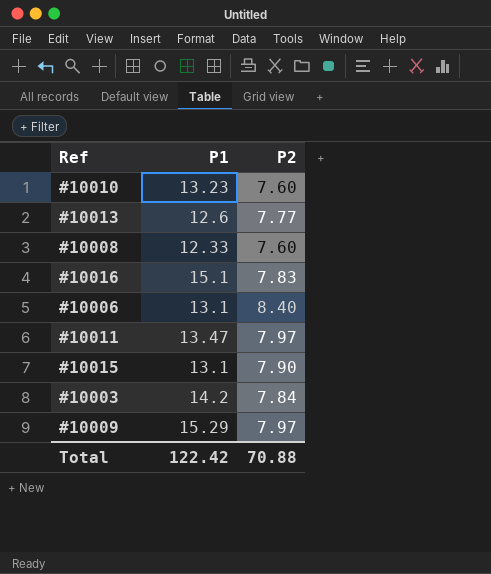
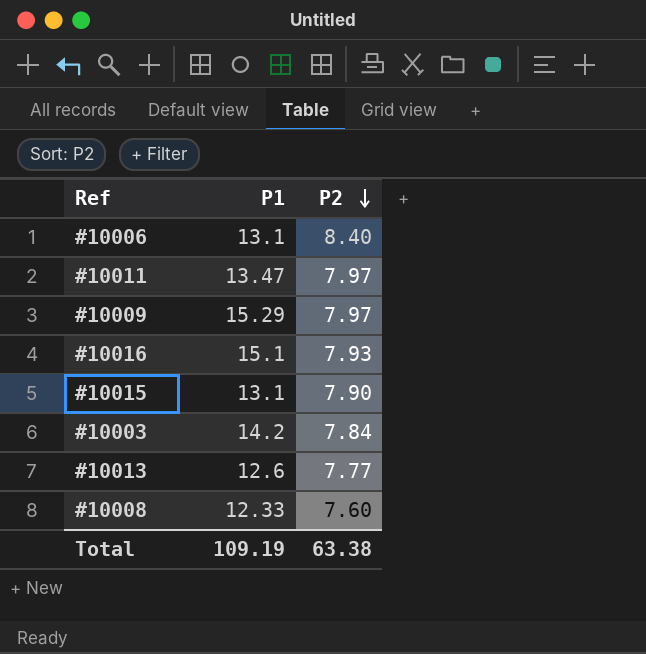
row order: none -> P2 descending
row #10010: 13.23 | 7.60 -> none
#10016 | P2: 7.83 -> 7.93
Total | P1: 122.42 -> 109.19
Total | P2: 70.88 -> 63.38

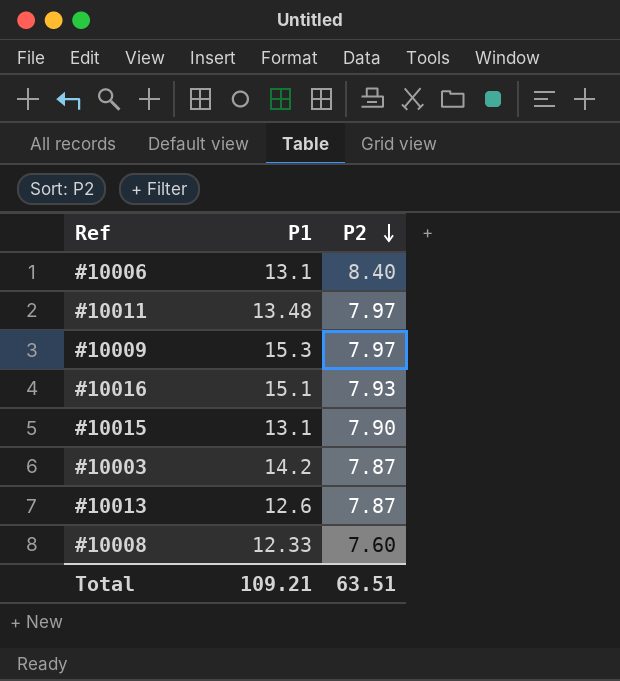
#10011 | P1: 13.47 -> 13.48
#10009 | P1: 15.29 -> 15.3
#10003 | P2: 7.84 -> 7.87
#10013 | P2: 7.77 -> 7.87
Total | P1: 109.19 -> 109.21
Total | P2: 63.38 -> 63.51

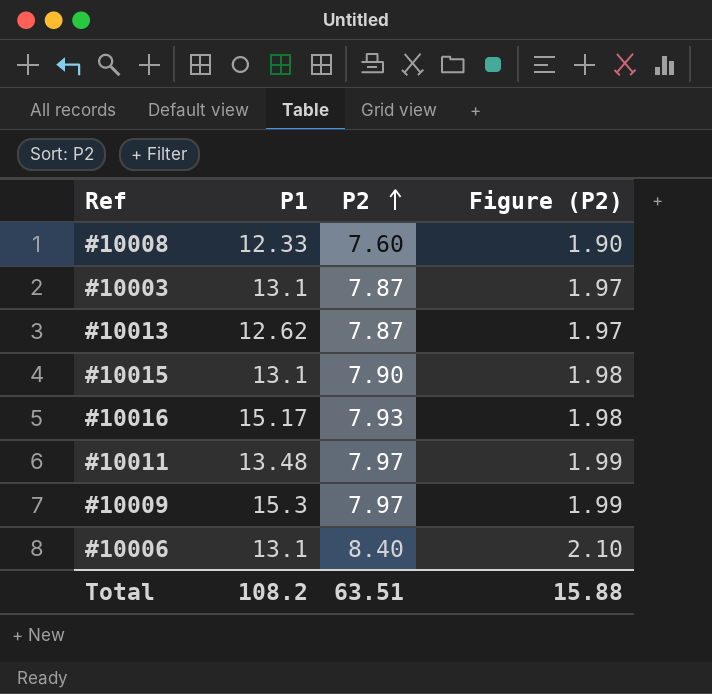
row order: P2 descending -> P2 ascending
column Figure (P2) | formula: none -> [P2] * 0.25
#10003 | P1: 14.2 -> 13.1
#10013 | P1: 12.6 -> 12.62
#10016 | P1: 15.1 -> 15.17
Total | P1: 109.21 -> 108.2

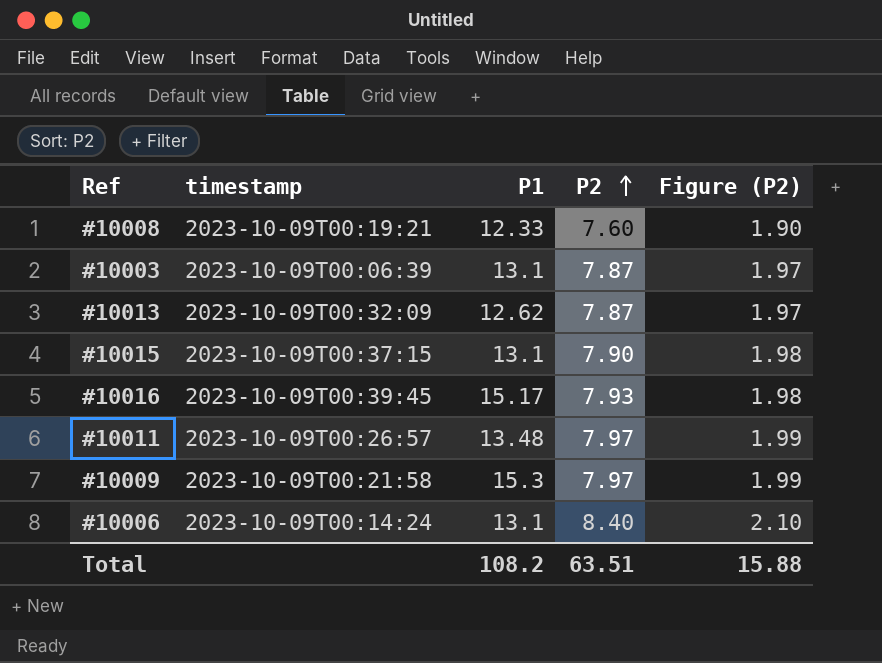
column timestamp | position: none -> 2

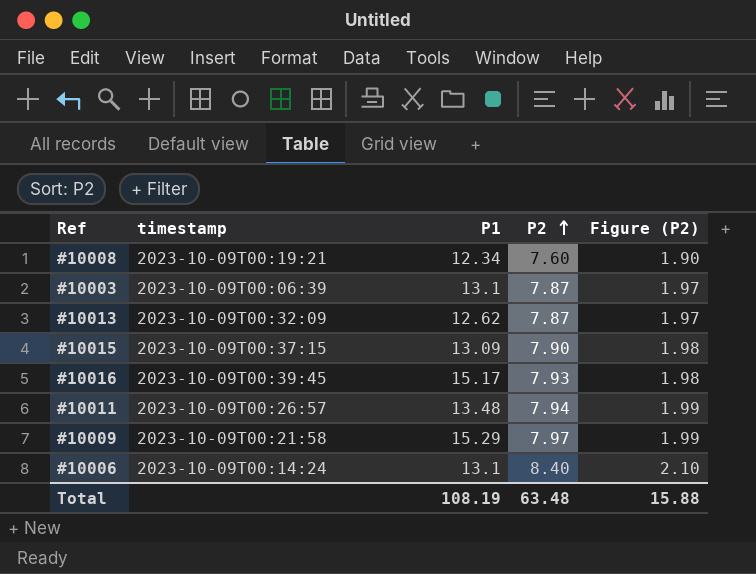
#10008 | P1: 12.33 -> 12.34
#10015 | P1: 13.1 -> 13.09
#10011 | P2: 7.97 -> 7.94
#10009 | P1: 15.3 -> 15.29
Total | P1: 108.2 -> 108.19
Total | P2: 63.51 -> 63.48

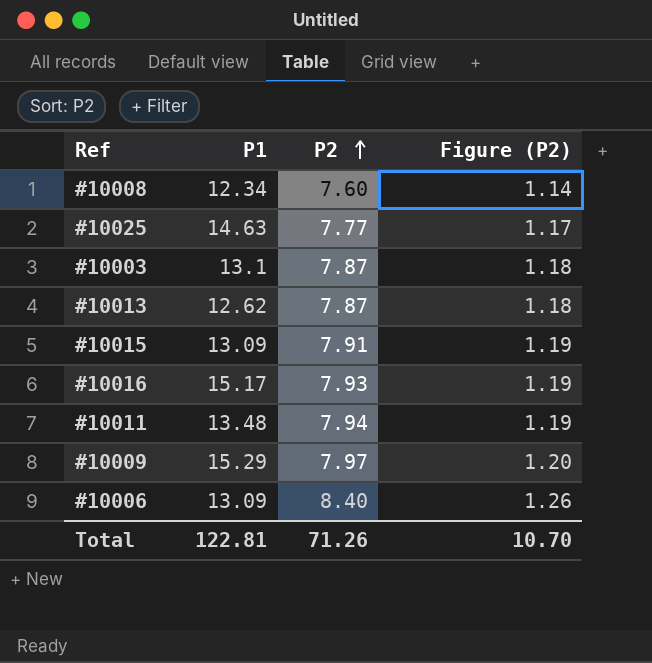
column timestamp | position: 2 -> none
column Figure (P2) | formula: [P2] * 0.25 -> [P2] * 0.15
row #10025: none -> 14.63 | 7.77 | 1.17
#10015 | P2: 7.90 -> 7.91
#10006 | P1: 13.1 -> 13.09
Total | P1: 108.19 -> 122.81
Total | P2: 63.48 -> 71.26
Total | Figure (P2): 15.88 -> 10.70

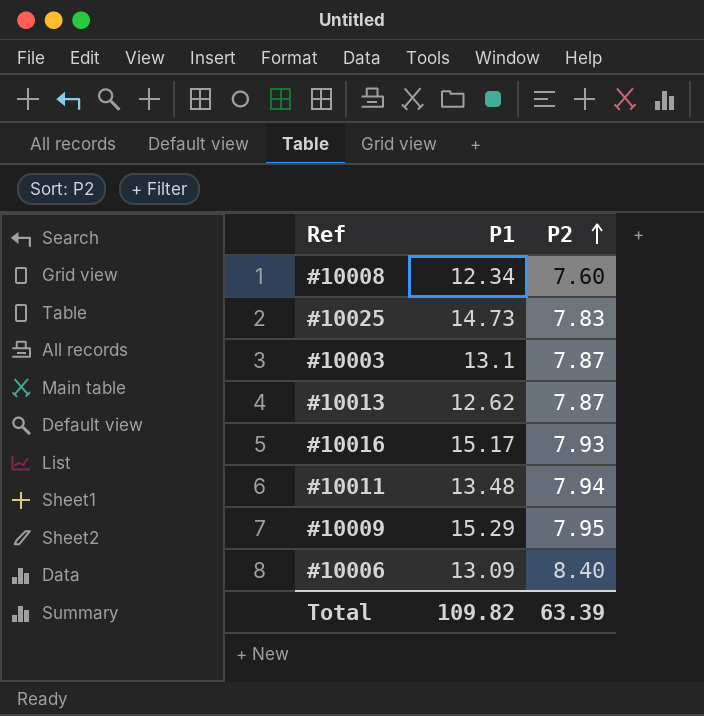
column Figure (P2) | formula: [P2] * 0.15 -> none
row #10015: 13.09 | 7.91 | 1.19 -> none
#10025 | P1: 14.63 -> 14.73
#10025 | P2: 7.77 -> 7.83
#10009 | P2: 7.97 -> 7.95
Total | P1: 122.81 -> 109.82
Total | P2: 71.26 -> 63.39

